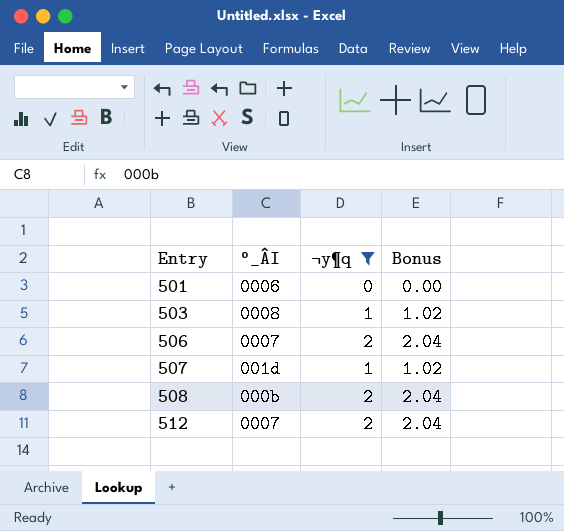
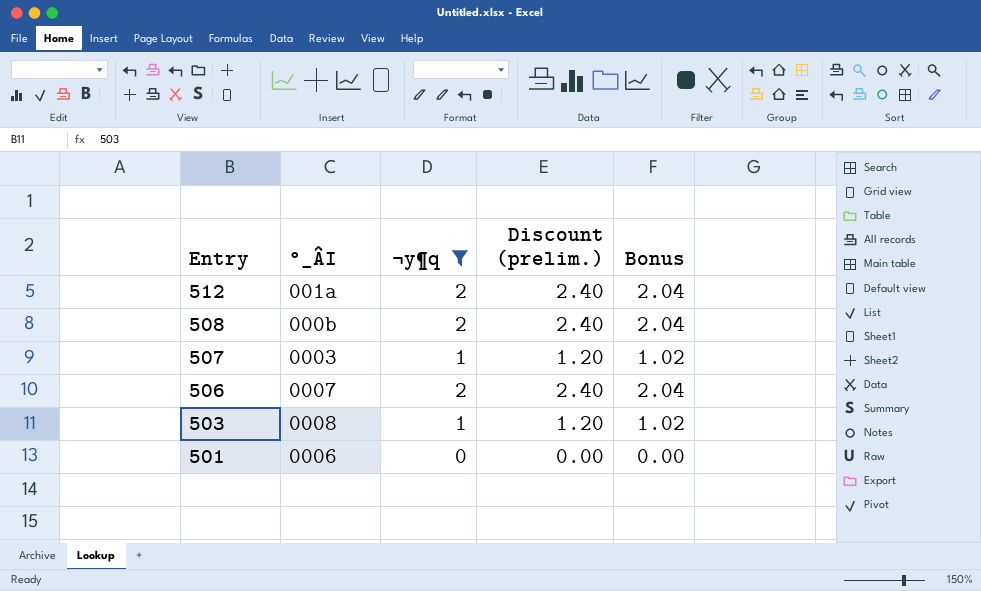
row order: Entry ascending -> Entry descending
column Discount (prelim.) | formula: none -> [¬y¶q] * 1.2
512 | °_ÂI: 0007 -> 001a
507 | °_ÂI: 001d -> 0003

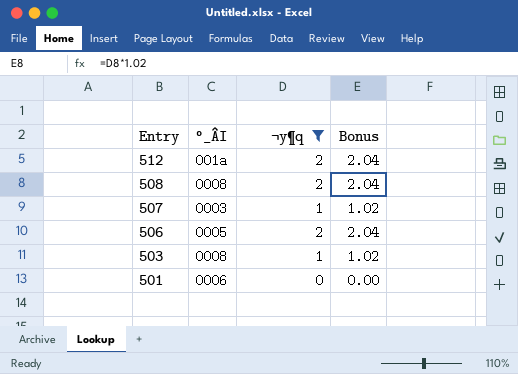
column Discount (prelim.) | formula: [¬y¶q] * 1.2 -> none
508 | °_ÂI: 000b -> 0008
506 | °_ÂI: 0007 -> 0005

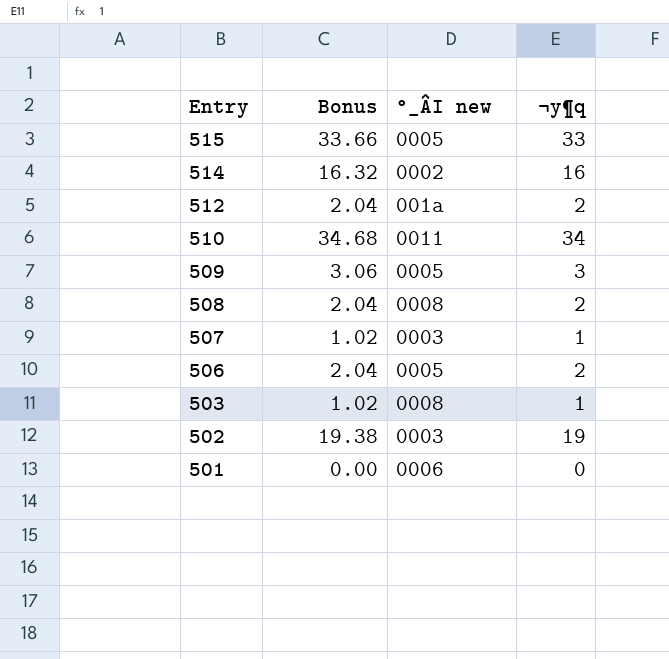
filter: ¬y¶q <= 2 -> none
column Bonus | position: 4 -> 2
column name: °_ÂI -> °_ÂI new

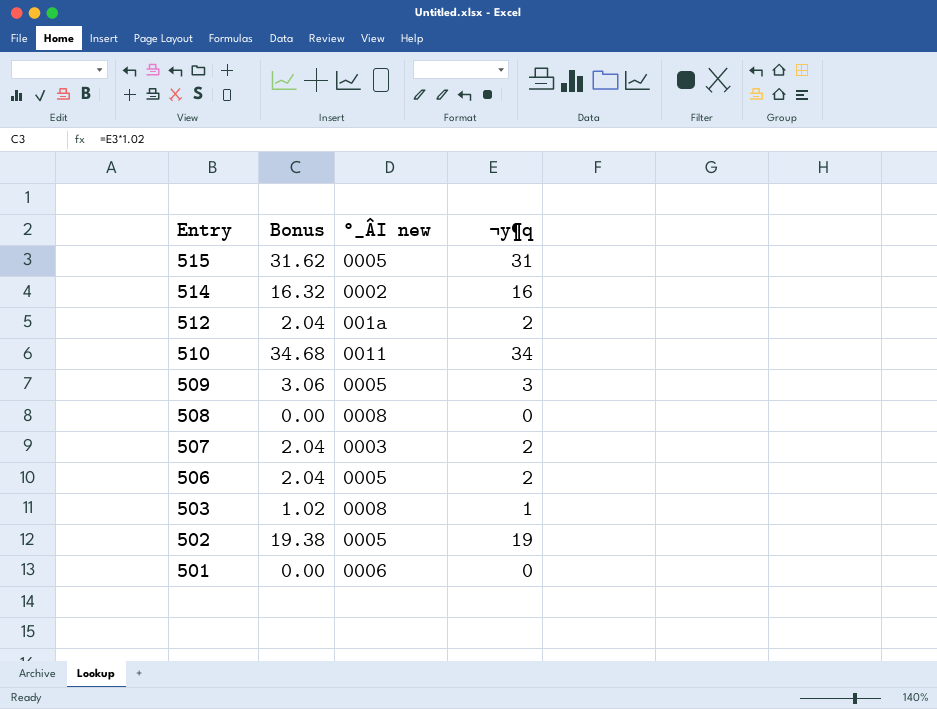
515 | Bonus: 33.66 -> 31.62
515 | ¬y¶q: 33 -> 31
508 | Bonus: 2.04 -> 0.00
508 | ¬y¶q: 2 -> 0
507 | Bonus: 1.02 -> 2.04
507 | ¬y¶q: 1 -> 2
502 | °_ÂI new: 0003 -> 0005

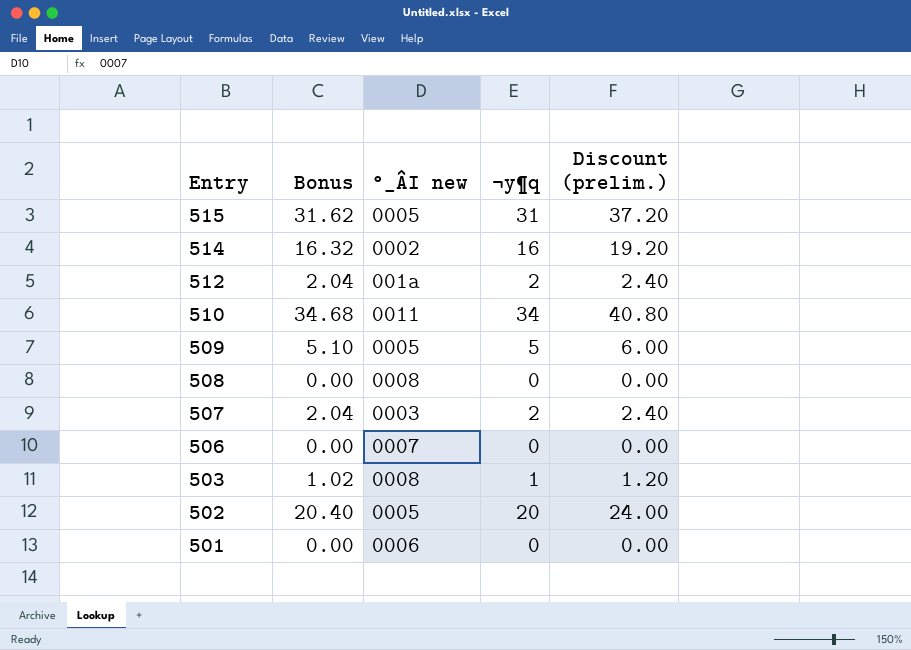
column Discount (prelim.) | formula: none -> [¬y¶q] * 1.2
509 | Bonus: 3.06 -> 5.10
509 | ¬y¶q: 3 -> 5
506 | Bonus: 2.04 -> 0.00
506 | °_ÂI new: 0005 -> 0007
506 | ¬y¶q: 2 -> 0
502 | Bonus: 19.38 -> 20.40
502 | ¬y¶q: 19 -> 20

